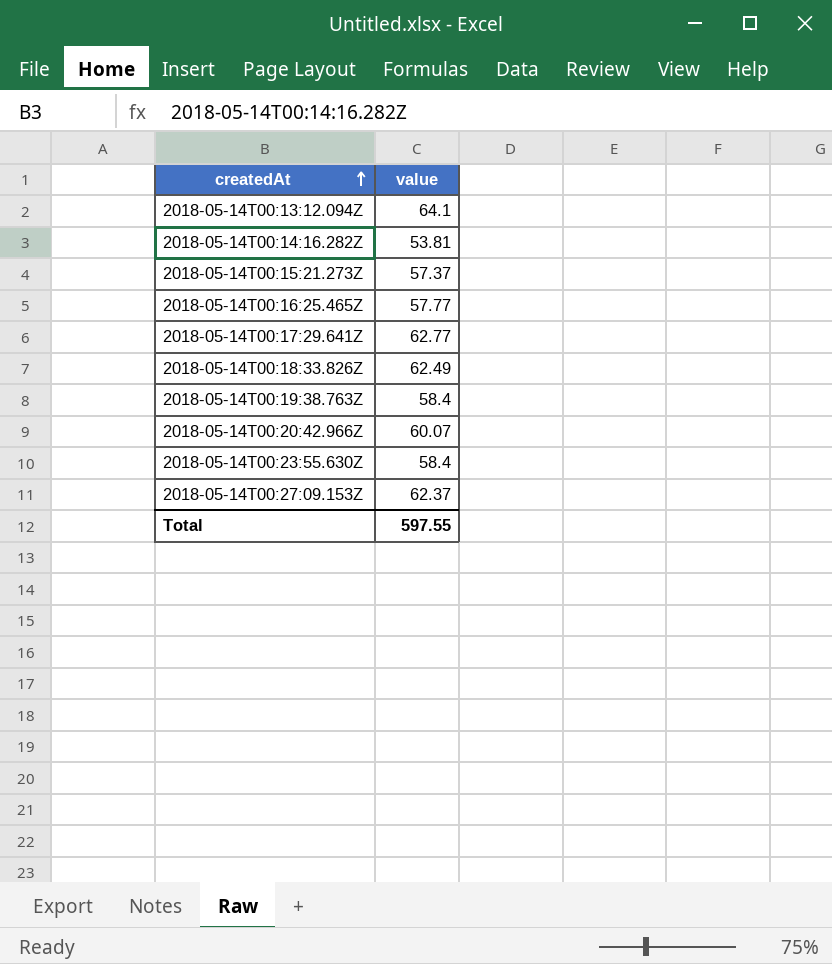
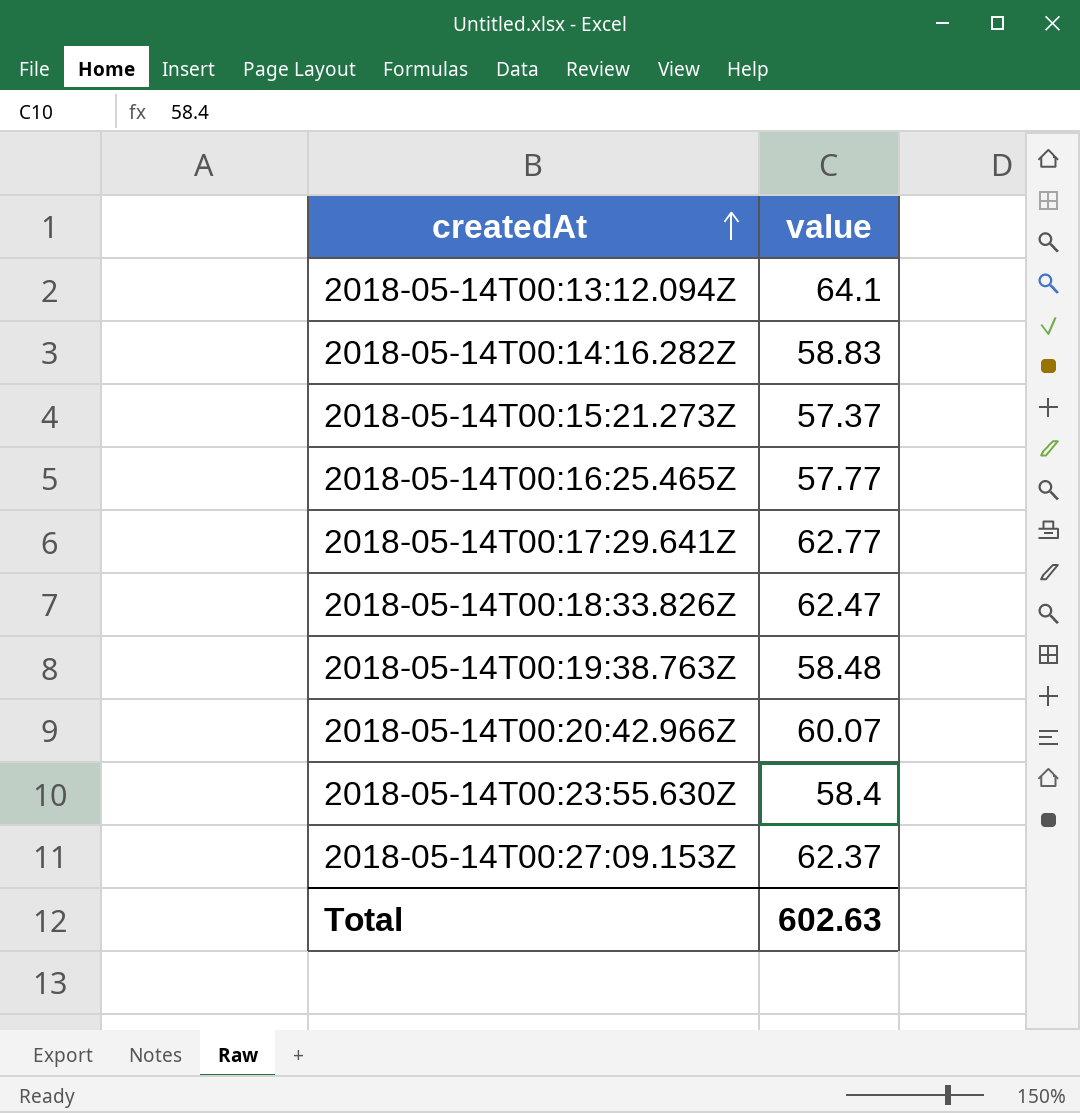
2018-05-14T00:14:16.282Z | value: 53.81 -> 58.83
2018-05-14T00:18:33.826Z | value: 62.49 -> 62.47
2018-05-14T00:19:38.763Z | value: 58.4 -> 58.48
Total | value: 597.55 -> 602.63

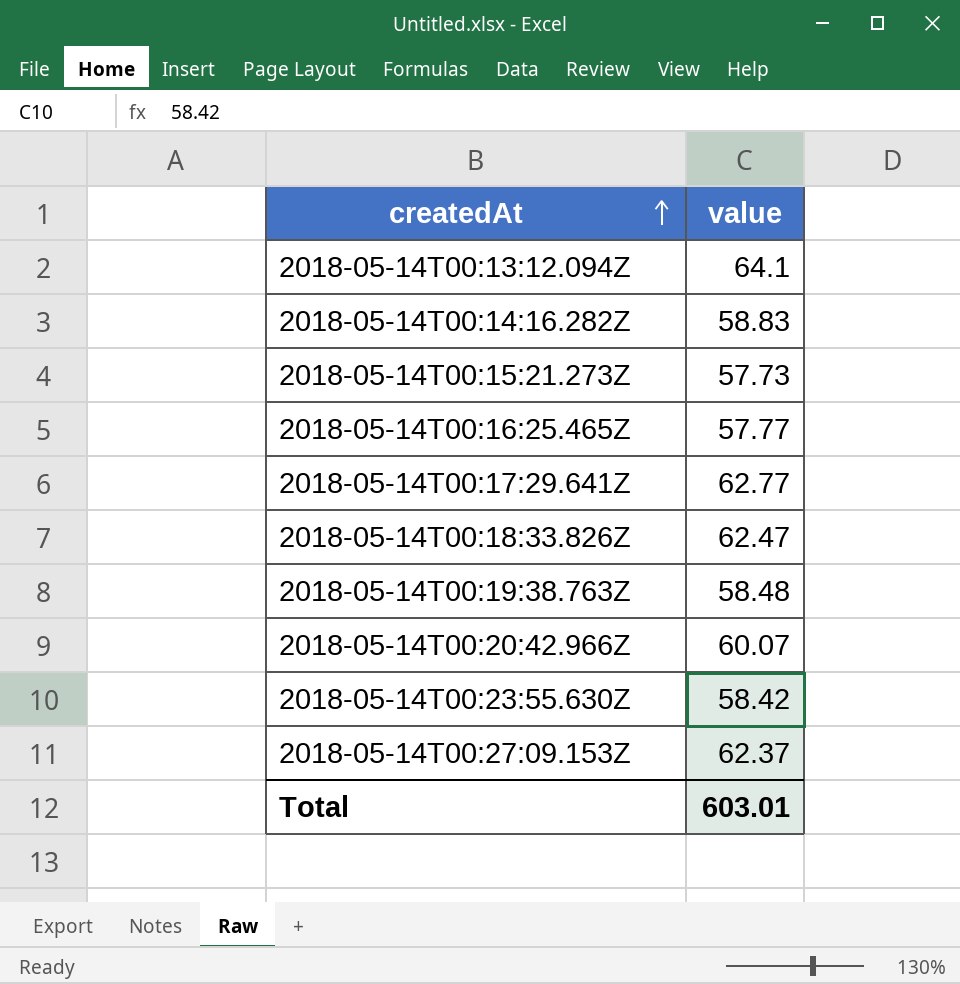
2018-05-14T00:15:21.273Z | value: 57.37 -> 57.73
2018-05-14T00:23:55.630Z | value: 58.4 -> 58.42
Total | value: 602.63 -> 603.01

